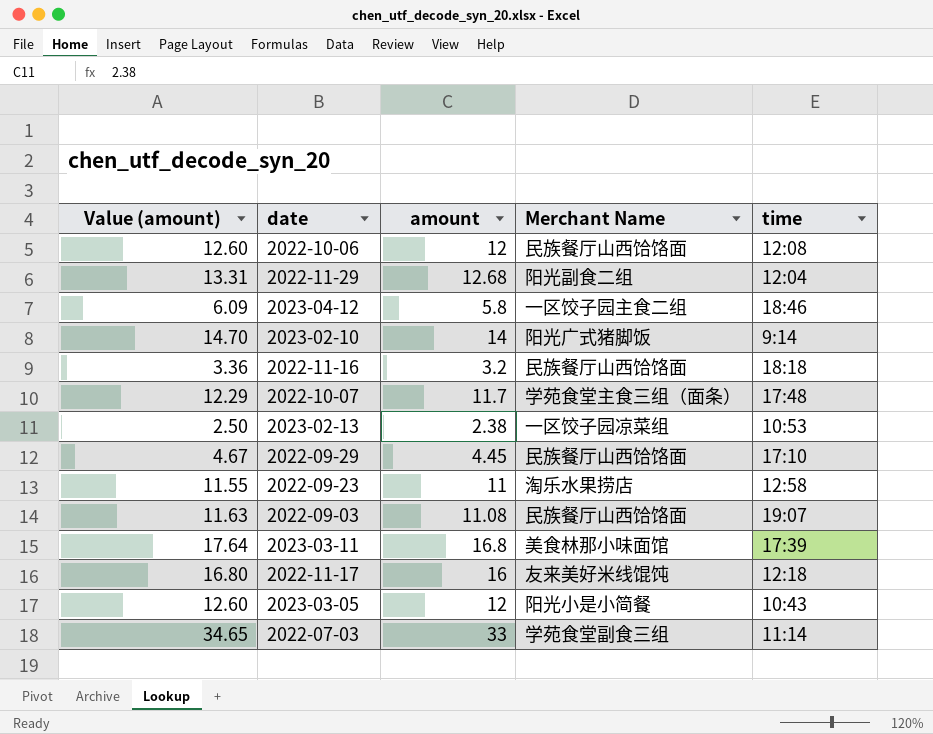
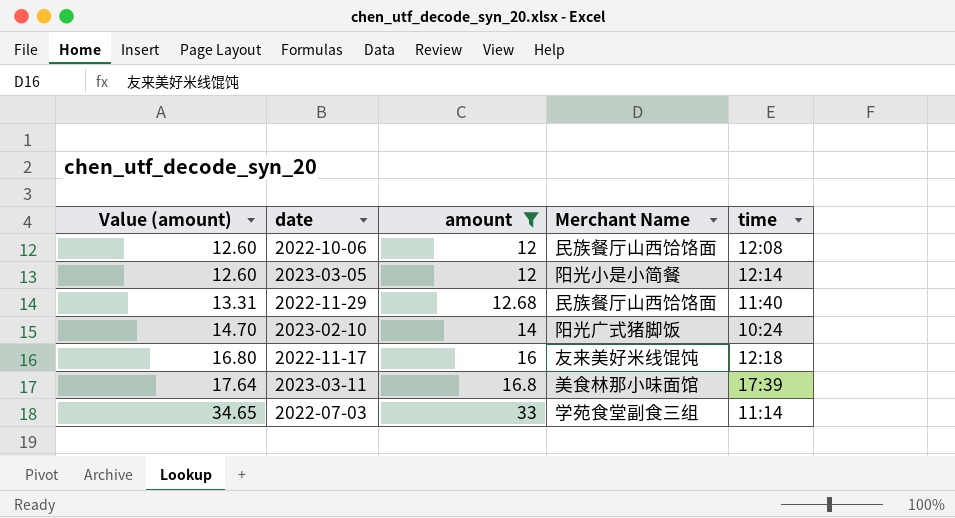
filter: none -> amount >= 12
row order: none -> Value (amount) ascending
2023-03-05 | time: 10:43 -> 12:14
2022-11-29 | Merchant Name: 阳光副食二组 -> 民族餐厅山西饸饹面
2022-11-29 | time: 12:04 -> 11:40
2023-02-10 | time: 9:14 -> 10:24

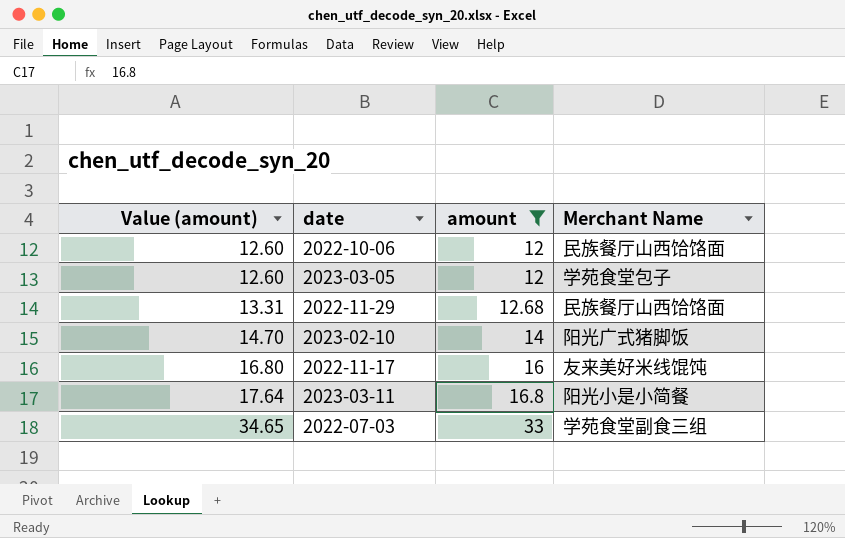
column time | position: 5 -> none
2023-03-05 | Merchant Name: 阳光小是小简餐 -> 学苑食堂包子
2023-03-11 | Merchant Name: 美食林那小味面馆 -> 阳光小是小简餐

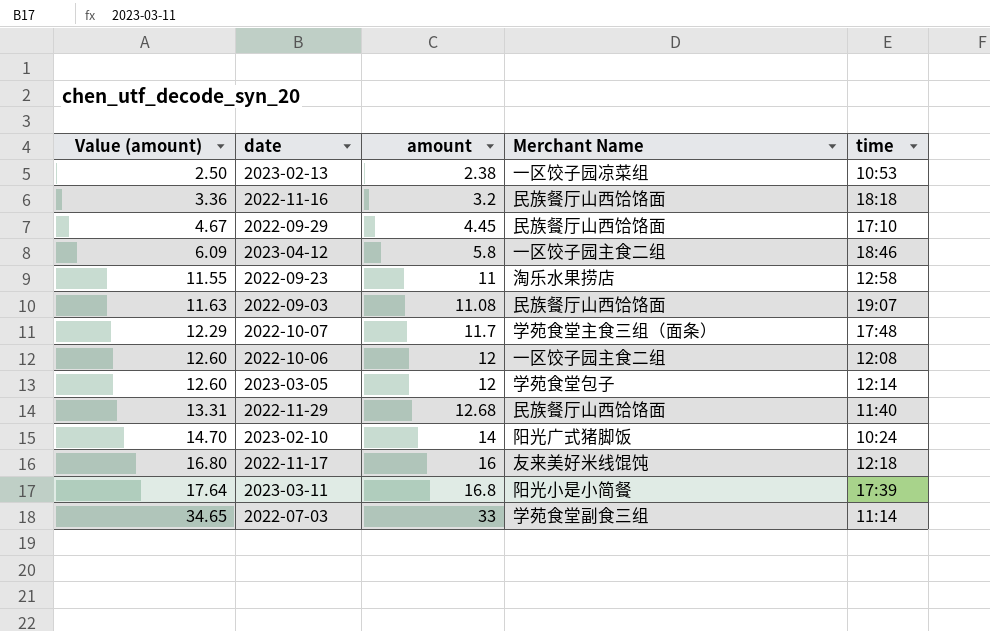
filter: amount >= 12 -> none
column time | position: none -> 5
2022-10-06 | Merchant Name: 民族餐厅山西饸饹面 -> 一区饺子园主食二组

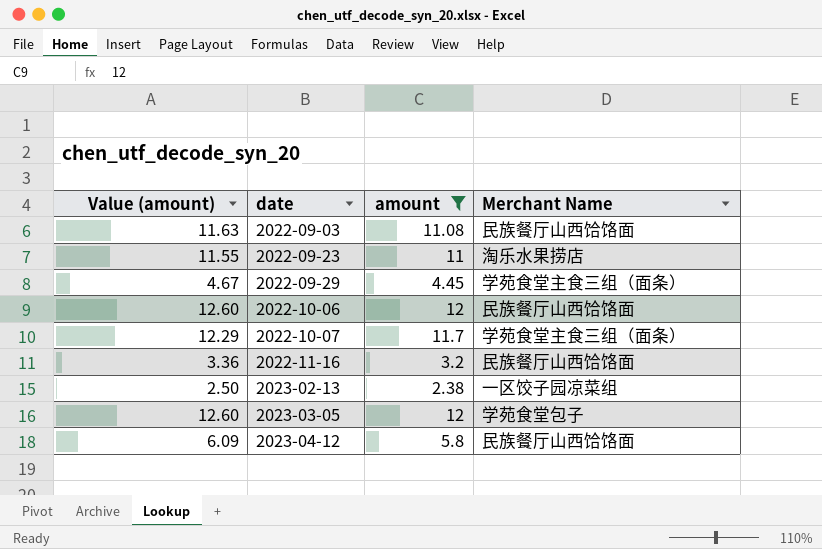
filter: none -> amount <= 12
row order: Value (amount) ascending -> date ascending
column time | position: 5 -> none
2022-09-29 | Merchant Name: 民族餐厅山西饸饹面 -> 学苑食堂主食三组（面条）
2022-10-06 | Merchant Name: 一区饺子园主食二组 -> 民族餐厅山西饸饹面
2023-04-12 | Merchant Name: 一区饺子园主食二组 -> 民族餐厅山西饸饹面

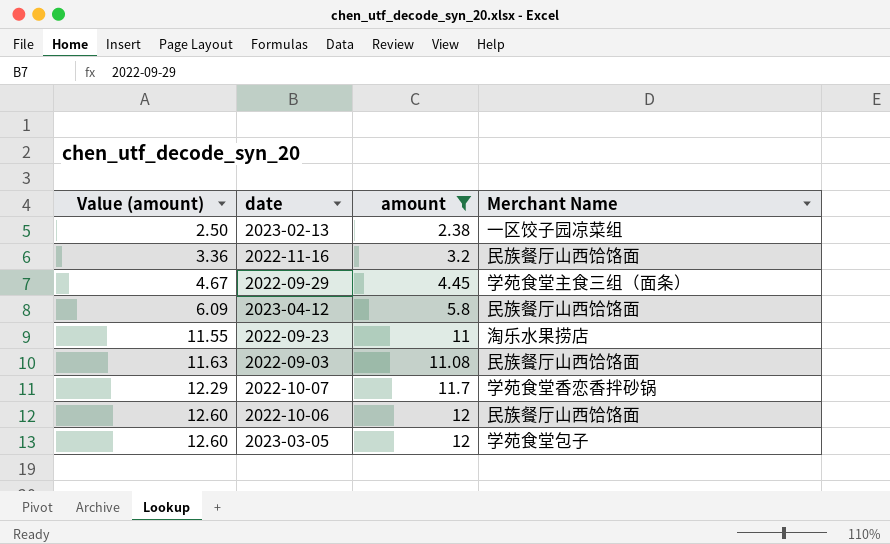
row order: date ascending -> Value (amount) ascending
2022-10-07 | Merchant Name: 学苑食堂主食三组（面条） -> 学苑食堂香恋香拌砂锅

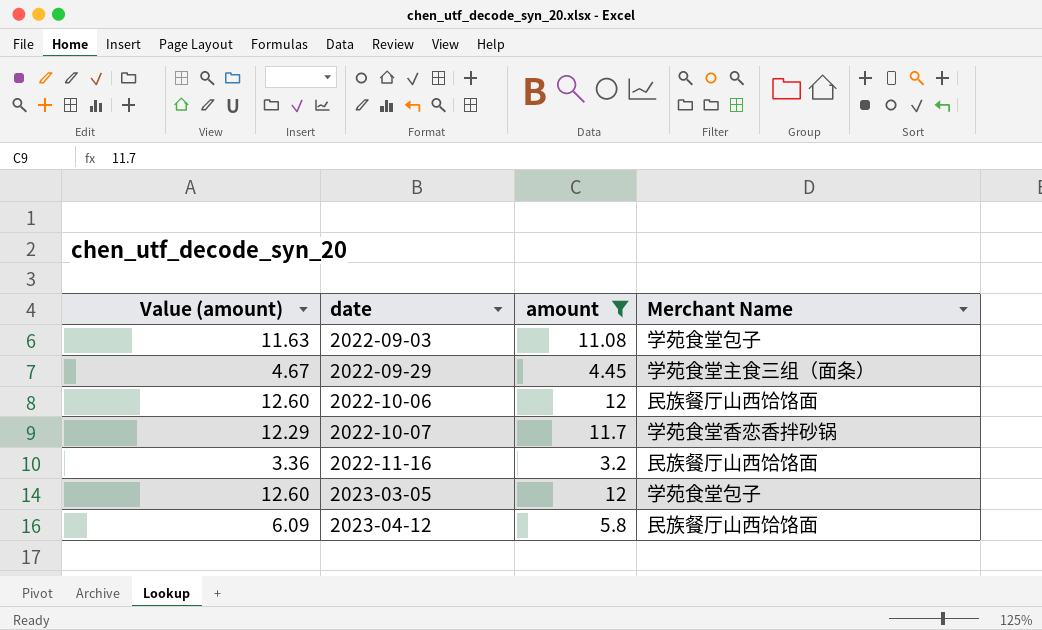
row order: Value (amount) ascending -> date ascending
row 2023-02-13: 2.50 | 2.38 | 一区饺子园凉菜组 -> none
row 2022-09-23: 11.55 | 11 | 淘乐水果捞店 -> none
2022-09-03 | Merchant Name: 民族餐厅山西饸饹面 -> 学苑食堂包子

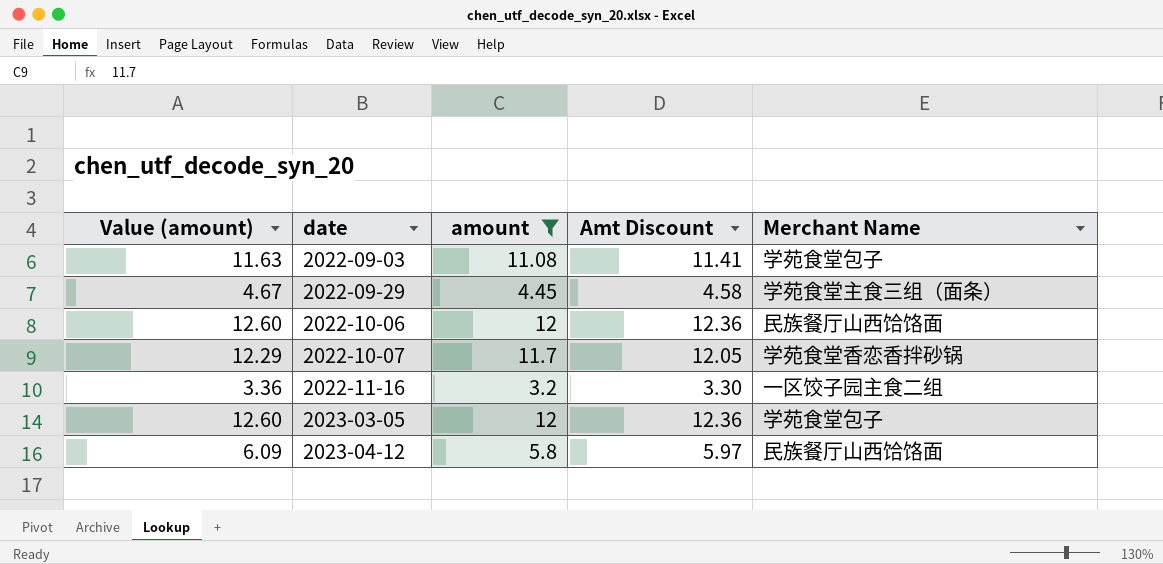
column Amt Discount | formula: none -> [amount] * 1.03
2022-11-16 | Merchant Name: 民族餐厅山西饸饹面 -> 一区饺子园主食二组

